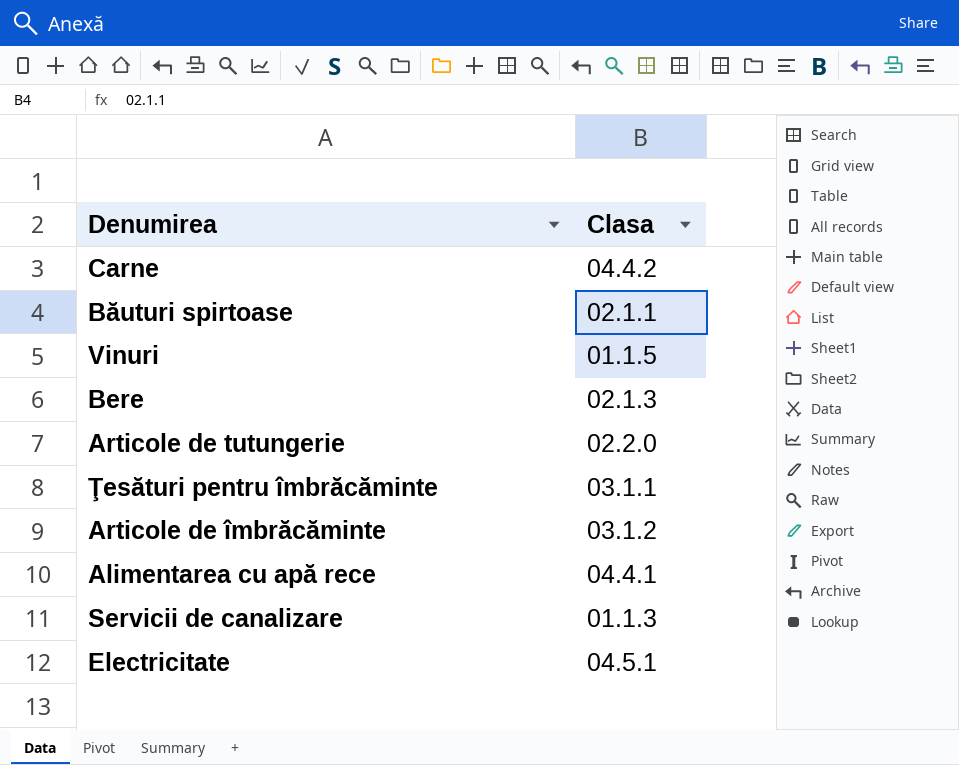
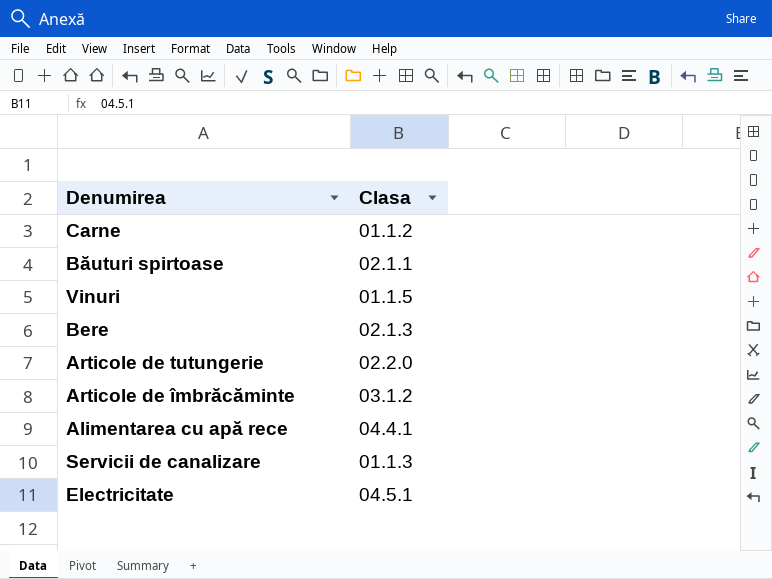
row Ţesături pentru îmbrăcăminte: 03.1.1 -> none
Carne | Clasa: 04.4.2 -> 01.1.2

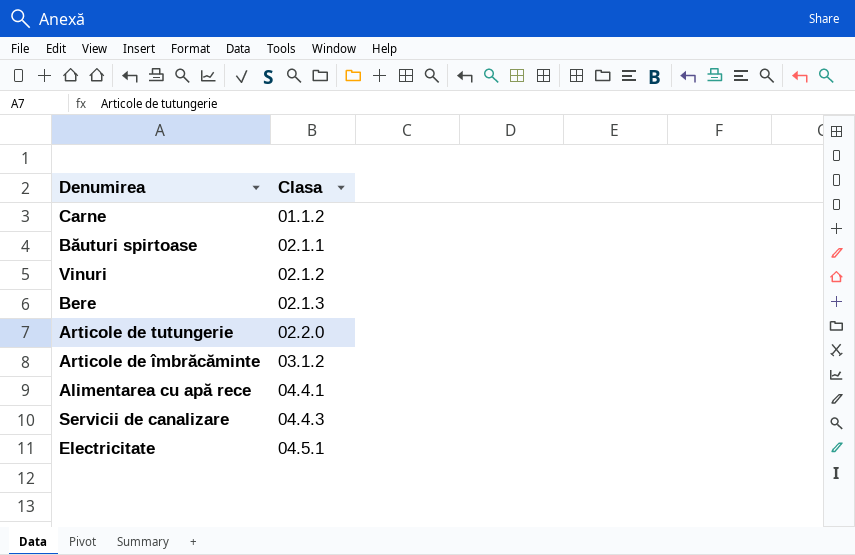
Vinuri | Clasa: 01.1.5 -> 02.1.2
Servicii de canalizare | Clasa: 01.1.3 -> 04.4.3

